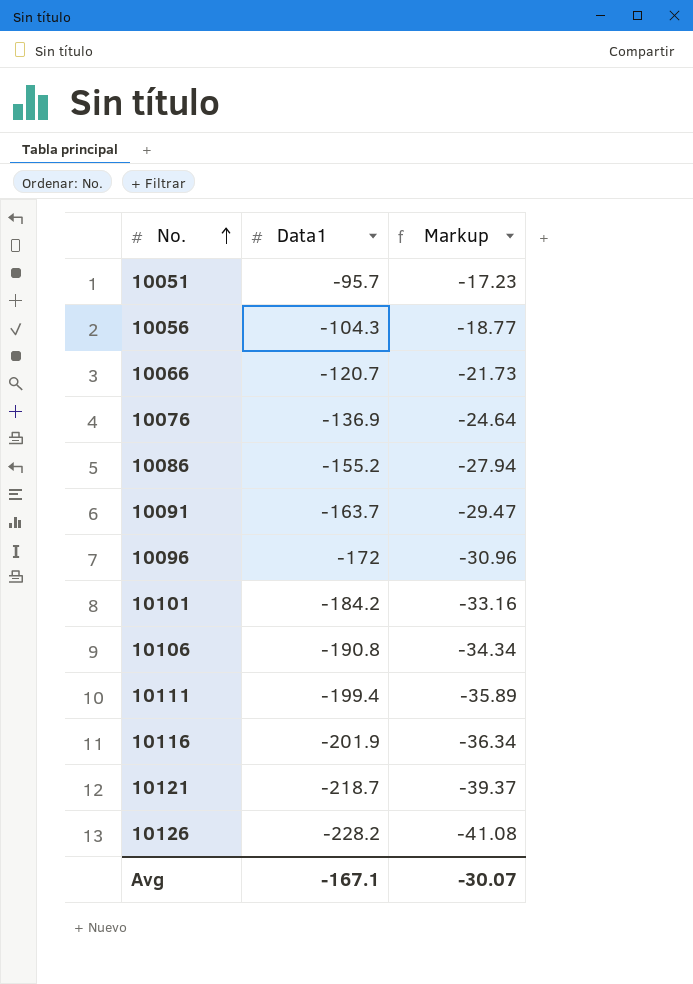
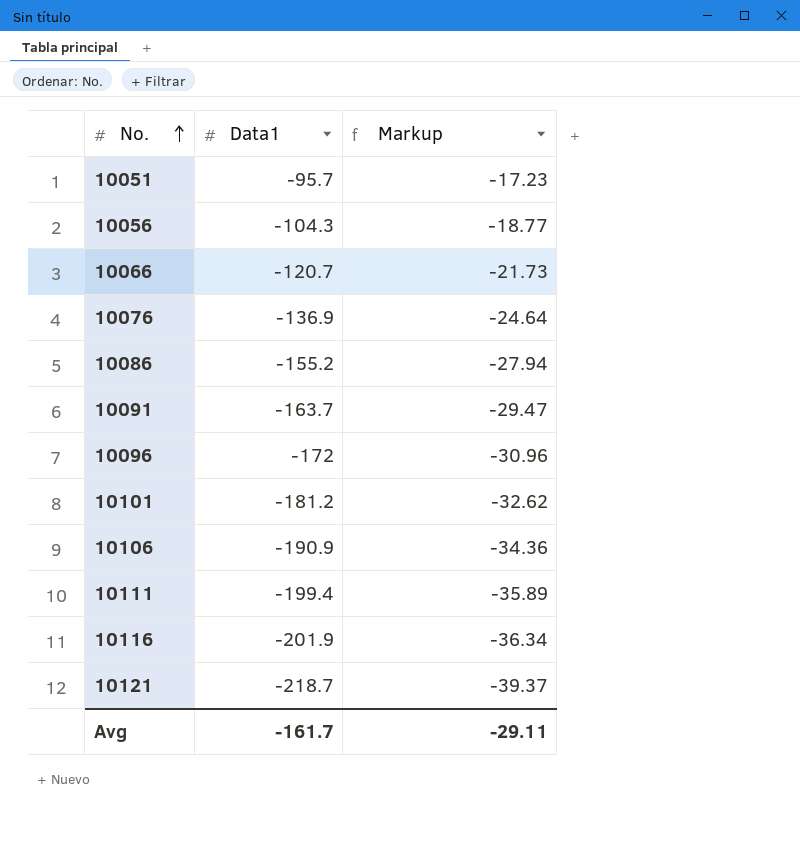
row 10126: -228.2 | -41.08 -> none
10101 | Data1: -184.2 -> -181.2
10101 | Markup: -33.16 -> -32.62
10106 | Data1: -190.8 -> -190.9
10106 | Markup: -34.34 -> -34.36
Avg | Data1: -167.1 -> -161.7
Avg | Markup: -30.07 -> -29.11

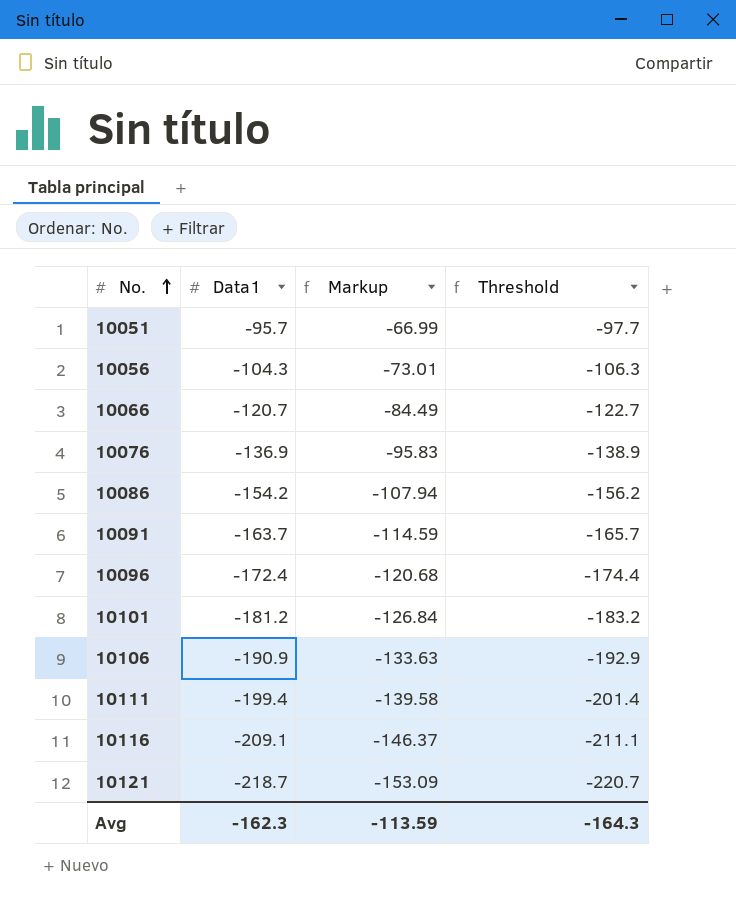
column Markup | formula: [Data1] * 0.18 -> [Data1] * 0.7
column Threshold | formula: none -> [Data1] - 2
10086 | Data1: -155.2 -> -154.2
10096 | Data1: -172 -> -172.4
10116 | Data1: -201.9 -> -209.1
Avg | Data1: -161.7 -> -162.3
Avg | Markup: -29.11 -> -113.59

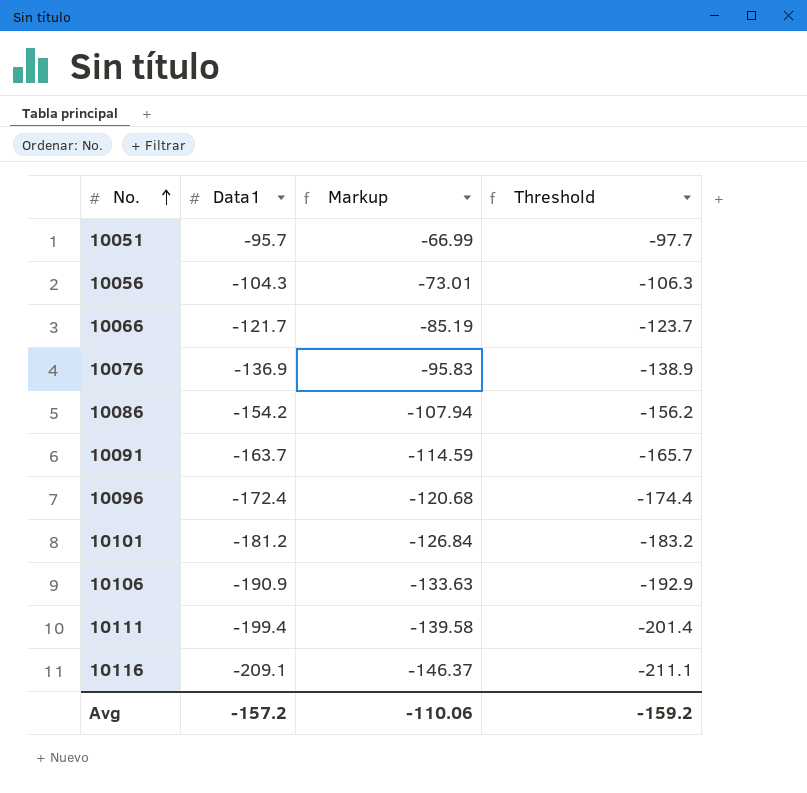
row 10121: -218.7 | -153.09 | -220.7 -> none
10066 | Data1: -120.7 -> -121.7
10066 | Markup: -84.49 -> -85.19
10066 | Threshold: -122.7 -> -123.7
Avg | Data1: -162.3 -> -157.2
Avg | Markup: -113.59 -> -110.06
Avg | Threshold: -164.3 -> -159.2

